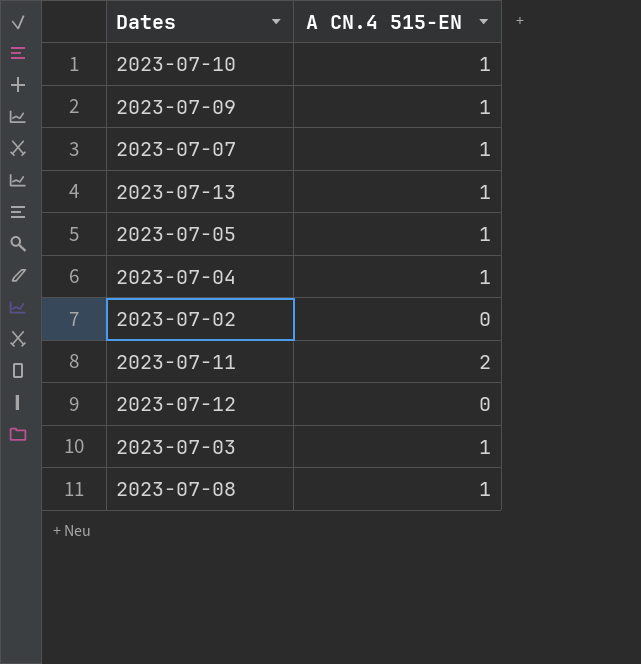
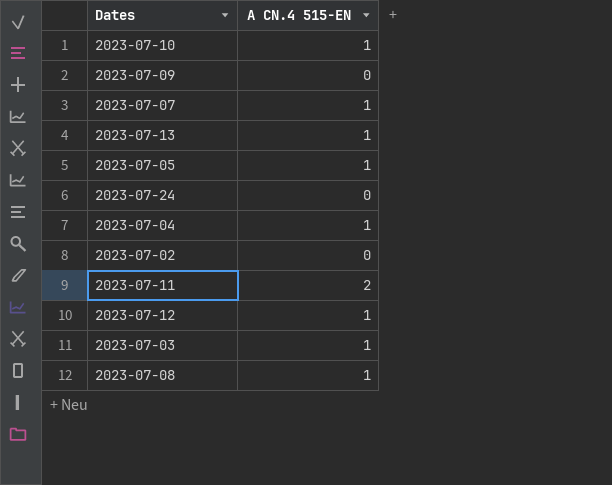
2023-07-09 | A CN.4 515-EN: 1 -> 0
row 2023-07-24: none -> 0
2023-07-12 | A CN.4 515-EN: 0 -> 1

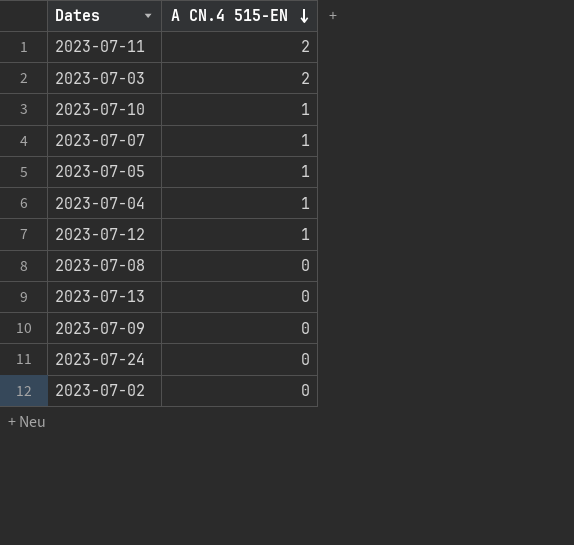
row order: none -> A CN.4 515-EN descending
2023-07-03 | A CN.4 515-EN: 1 -> 2
2023-07-08 | A CN.4 515-EN: 1 -> 0
2023-07-13 | A CN.4 515-EN: 1 -> 0

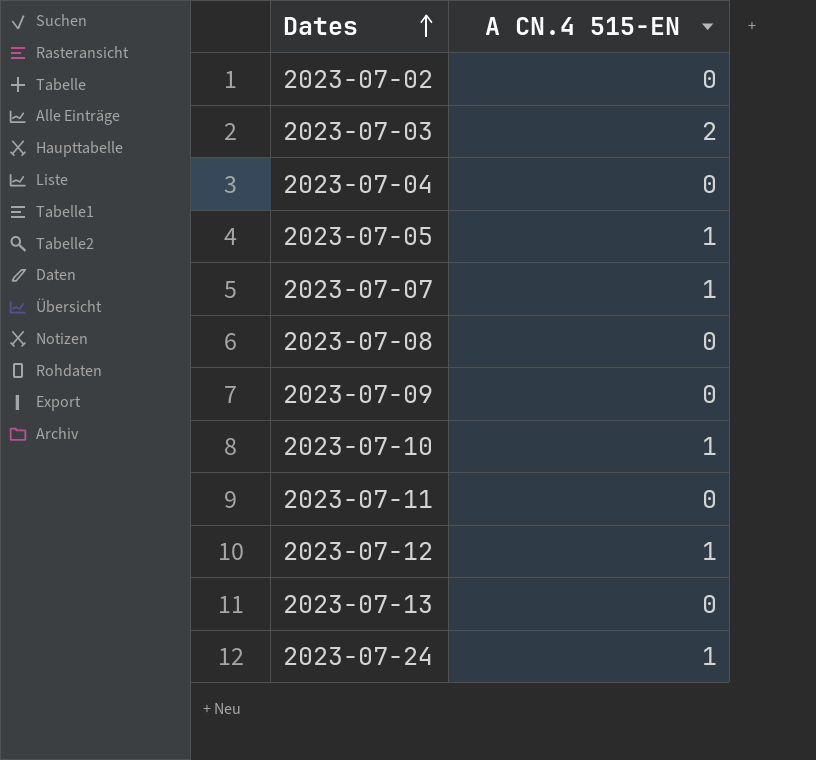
row order: A CN.4 515-EN descending -> Dates ascending
2023-07-04 | A CN.4 515-EN: 1 -> 0
2023-07-11 | A CN.4 515-EN: 2 -> 0
2023-07-24 | A CN.4 515-EN: 0 -> 1

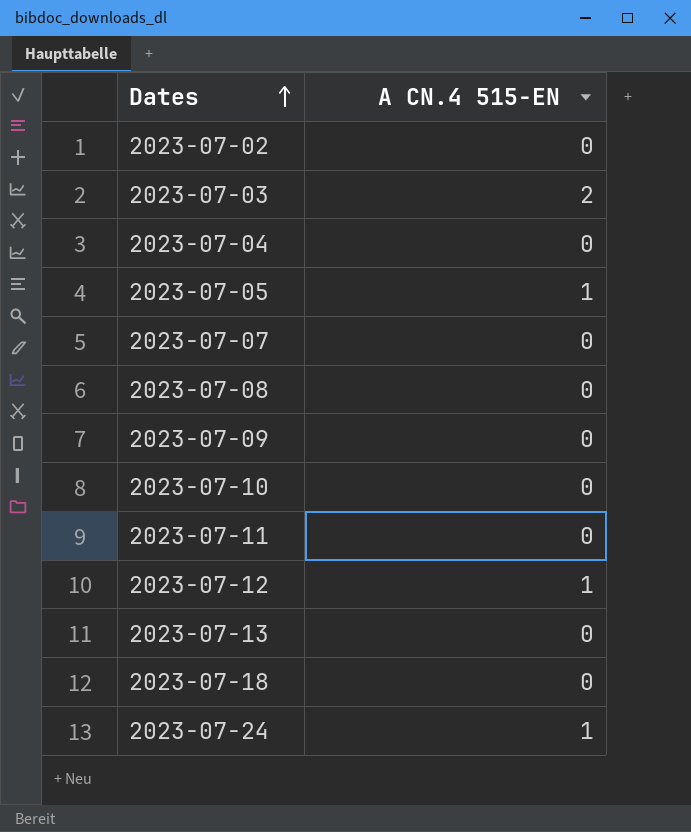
2023-07-07 | A CN.4 515-EN: 1 -> 0
2023-07-10 | A CN.4 515-EN: 1 -> 0
row 2023-07-18: none -> 0

